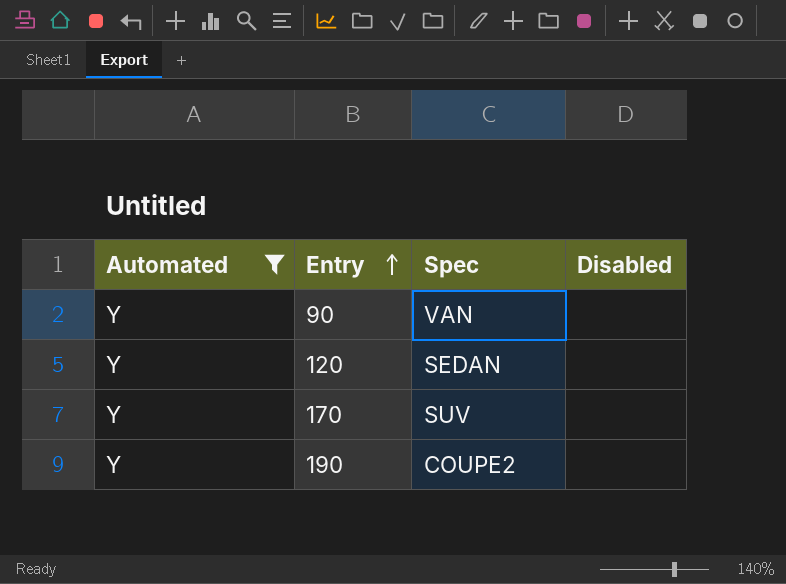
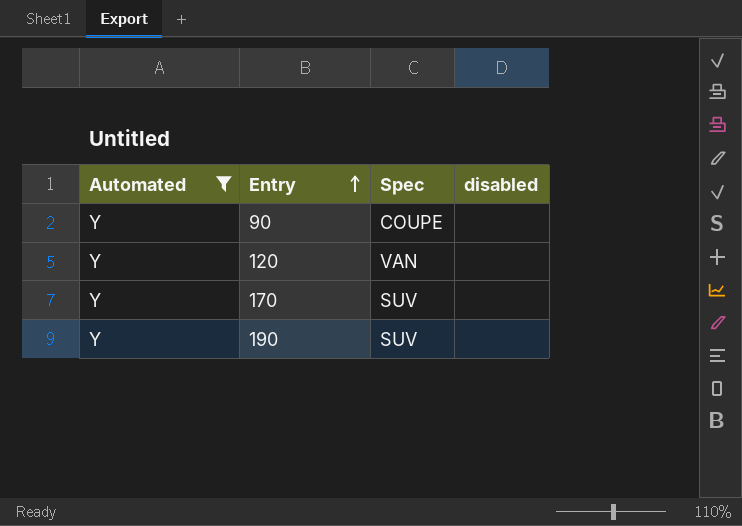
column name: Disabled -> disabled
90 | Spec: VAN -> COUPE
120 | Spec: SEDAN -> VAN
190 | Spec: COUPE2 -> SUV

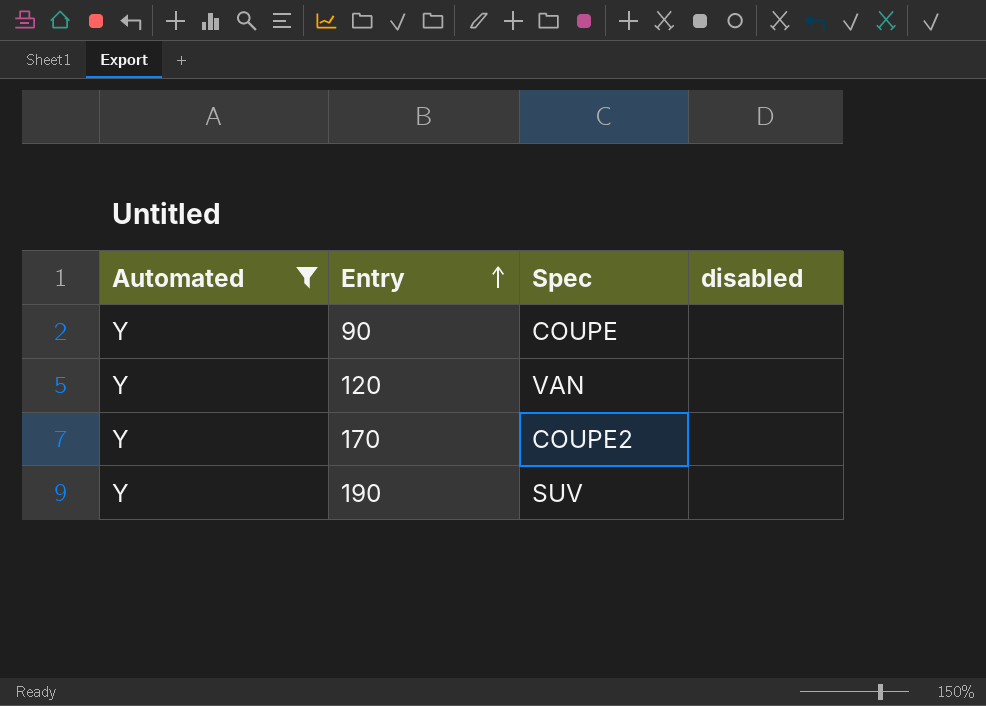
170 | Spec: SUV -> COUPE2

